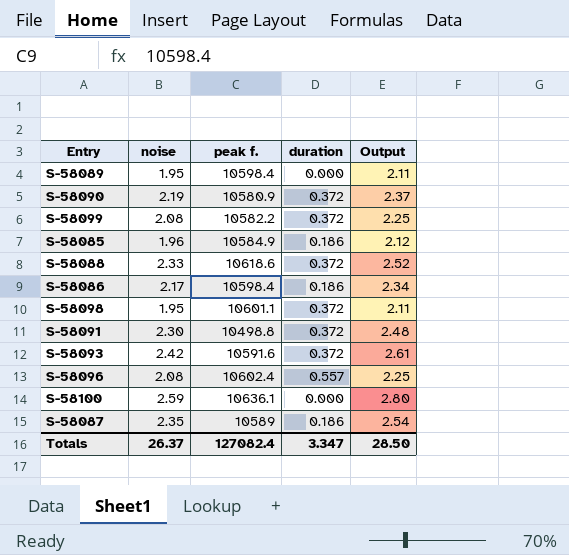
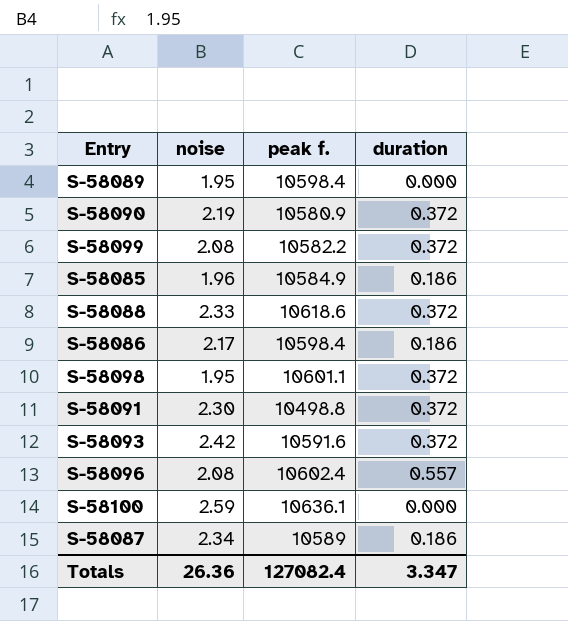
column Output | formula: [noise] * 1.08 -> none
S-58087 | noise: 2.35 -> 2.34
Totals | noise: 26.37 -> 26.36

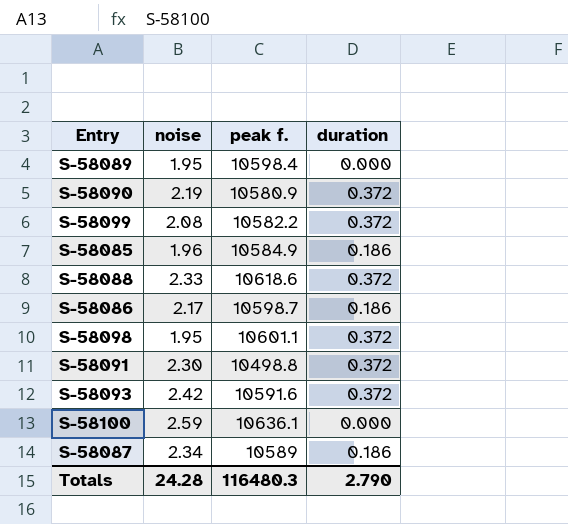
row S-58096: 2.08 | 10602.4 | 0.557 -> none
S-58086 | peak f.: 10598.4 -> 10598.7
Totals | noise: 26.36 -> 24.28
Totals | peak f.: 127082.4 -> 116480.3
Totals | duration: 3.347 -> 2.790

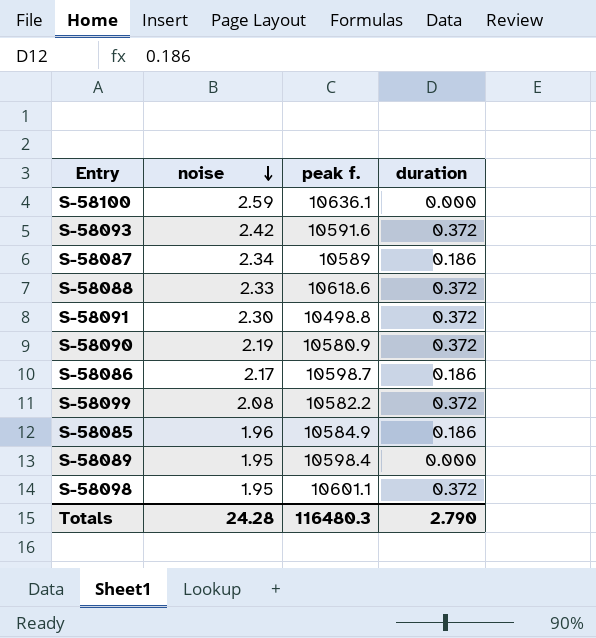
row order: none -> noise descending

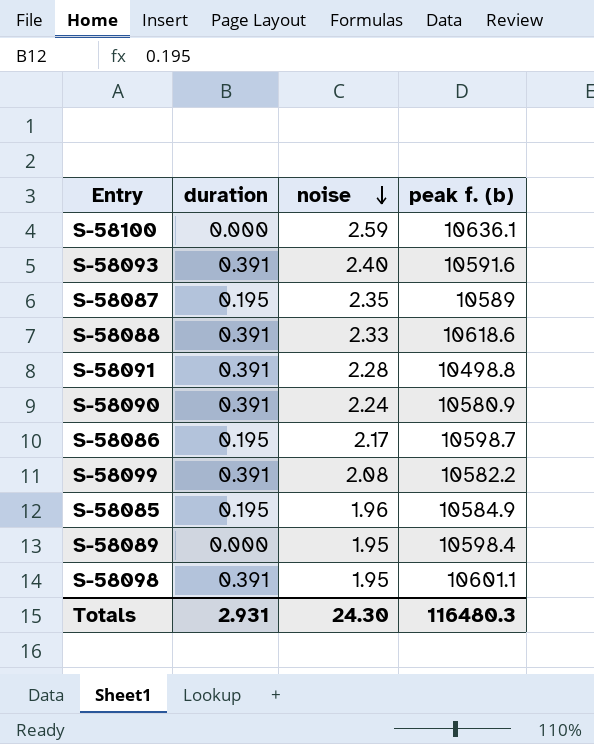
column duration | position: 4 -> 2
column name: peak f. -> peak f. (b)
S-58093 | duration: 0.372 -> 0.391
S-58093 | noise: 2.42 -> 2.40
S-58087 | duration: 0.186 -> 0.195
S-58087 | noise: 2.34 -> 2.35
S-58088 | duration: 0.372 -> 0.391
S-58091 | duration: 0.372 -> 0.391
S-58091 | noise: 2.30 -> 2.28
S-58090 | duration: 0.372 -> 0.391
S-58090 | noise: 2.19 -> 2.24
S-58086 | duration: 0.186 -> 0.195
S-58099 | duration: 0.372 -> 0.391
S-58085 | duration: 0.186 -> 0.195
S-58098 | duration: 0.372 -> 0.391
Totals | duration: 2.790 -> 2.931
Totals | noise: 24.28 -> 24.30

